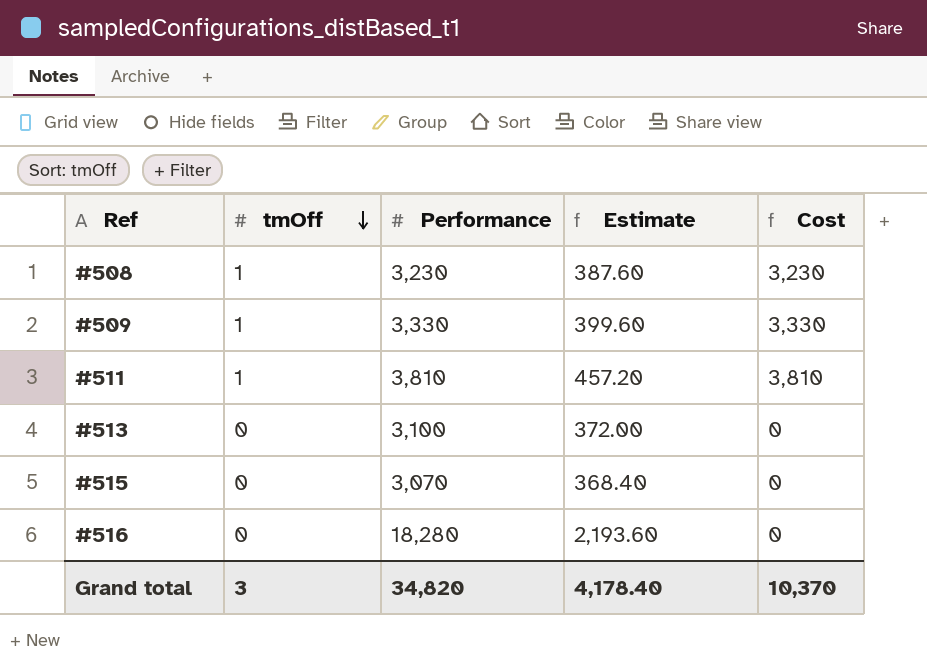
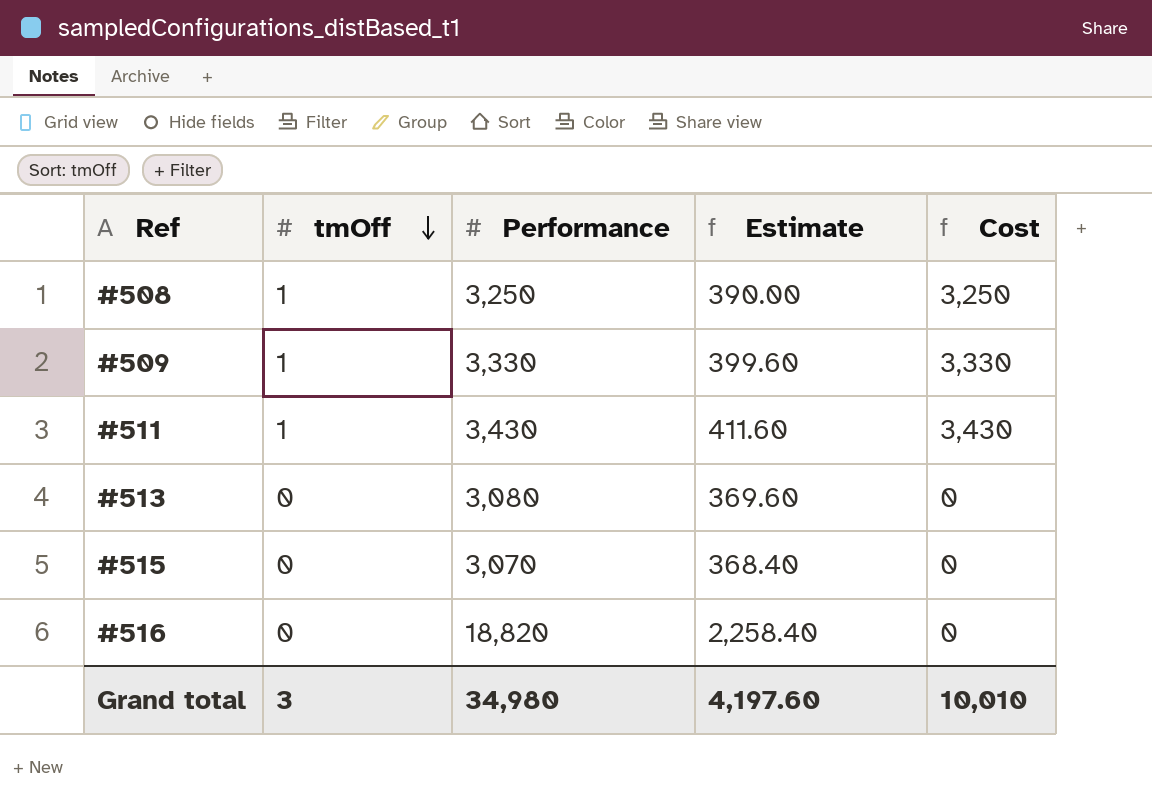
#508 | Performance: 3,230 -> 3,250
#508 | Estimate: 387.60 -> 390.00
#508 | Cost: 3,230 -> 3,250
#511 | Performance: 3,810 -> 3,430
#511 | Estimate: 457.20 -> 411.60
#511 | Cost: 3,810 -> 3,430
#513 | Performance: 3,100 -> 3,080
#513 | Estimate: 372.00 -> 369.60
#516 | Performance: 18,280 -> 18,820
#516 | Estimate: 2,193.60 -> 2,258.40
Grand total | Performance: 34,820 -> 34,980
Grand total | Estimate: 4,178.40 -> 4,197.60
Grand total | Cost: 10,370 -> 10,010

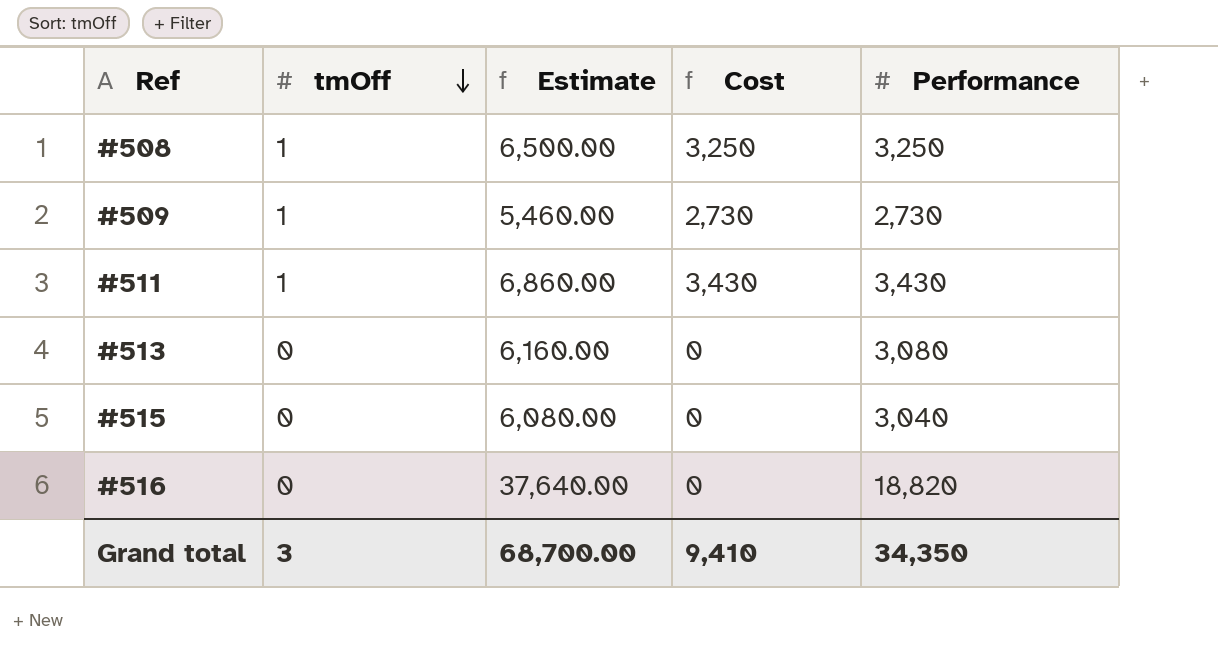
column Estimate | formula: [Performance] * 0.12 -> [Performance] * 2
column Performance | position: 3 -> 5
#509 | Cost: 3,330 -> 2,730
#509 | Performance: 3,330 -> 2,730
#515 | Performance: 3,070 -> 3,040
Grand total | Estimate: 4,197.60 -> 68,700.00
Grand total | Cost: 10,010 -> 9,410
Grand total | Performance: 34,980 -> 34,350

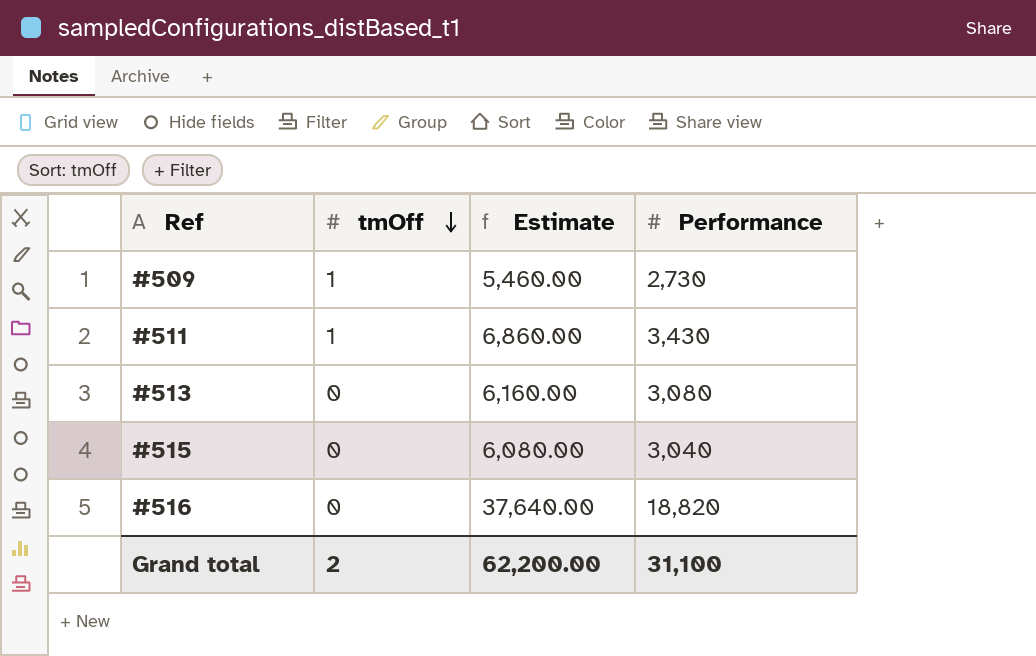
column Cost | formula: [tmOff] * [Performance] -> none
row #508: 1 | 6,500.00 | 3,250 | 3,250 -> none
Grand total | tmOff: 3 -> 2
Grand total | Estimate: 68,700.00 -> 62,200.00
Grand total | Performance: 34,350 -> 31,100

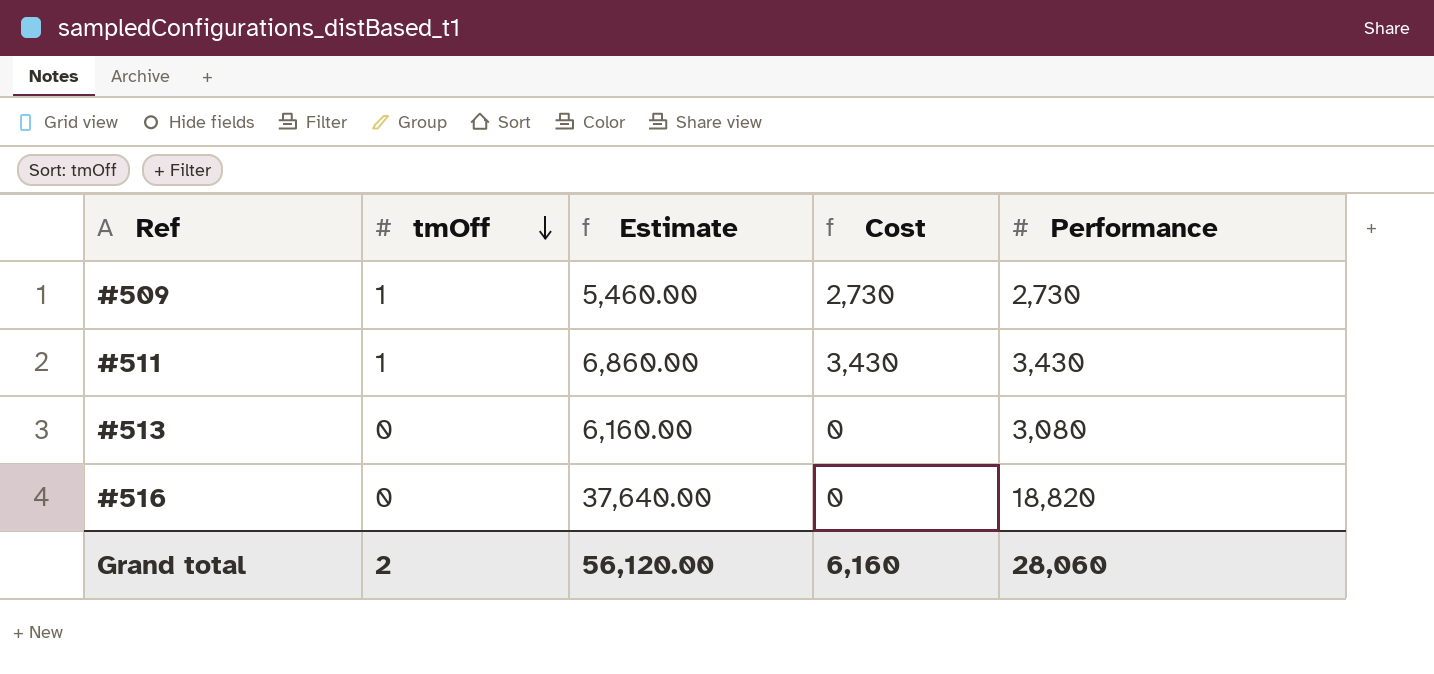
column Cost | formula: none -> [tmOff] * [Performance]
row #515: 0 | 6,080.00 | 3,040 -> none
Grand total | Estimate: 62,200.00 -> 56,120.00
Grand total | Performance: 31,100 -> 28,060

